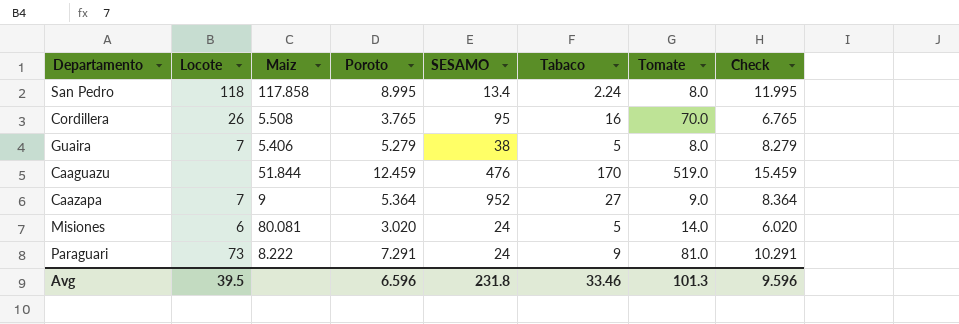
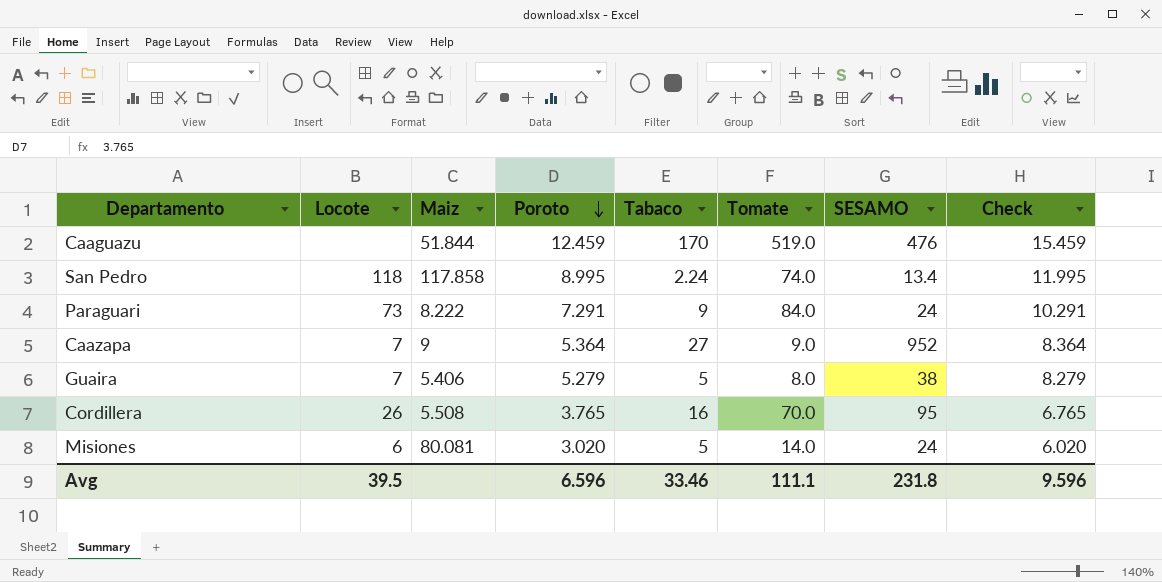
row order: none -> Poroto descending
column SESAMO | position: 5 -> 7
San Pedro | Tomate: 8.0 -> 74.0
Paraguari | Tomate: 81.0 -> 84.0
Avg | Tomate: 101.3 -> 111.1

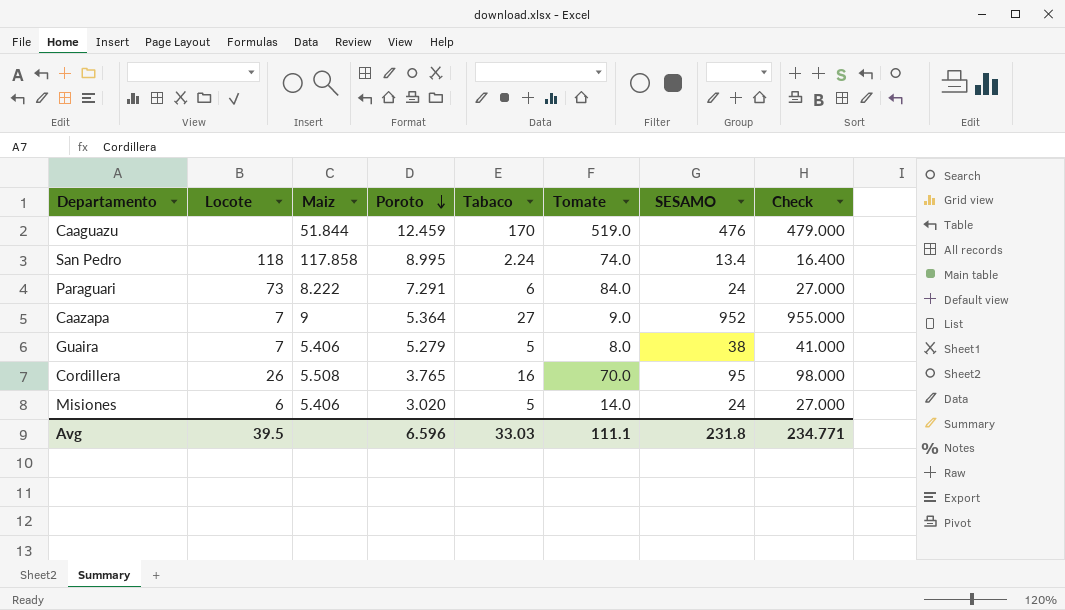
column Check | formula: [Poroto] + 3 -> [SESAMO] + 3
Paraguari | Tabaco: 9 -> 6
Misiones | Maiz: 80.081 -> 5.406
Avg | Tabaco: 33.46 -> 33.03
Avg | Check: 9.596 -> 234.771

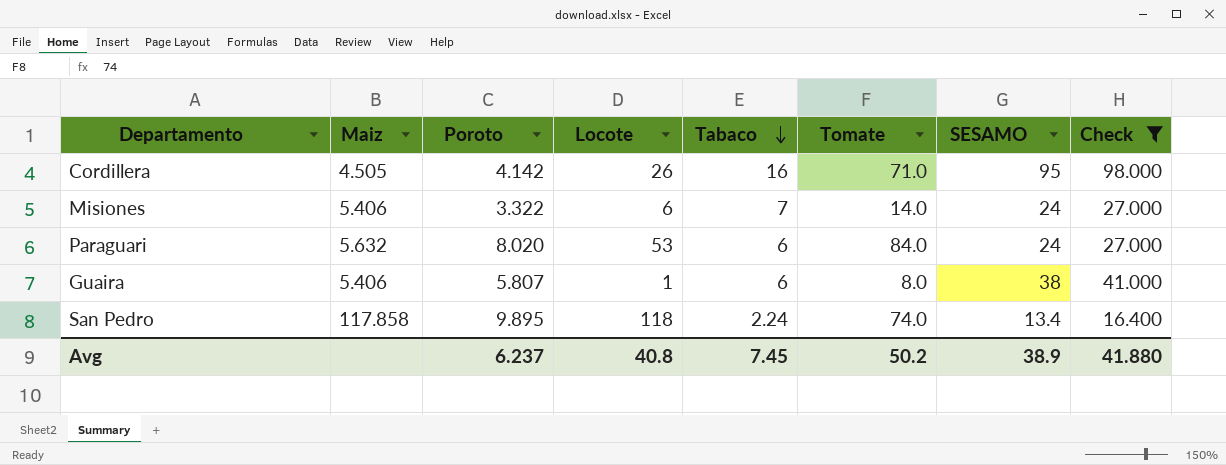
filter: none -> Check <= 98.000
row order: Poroto descending -> Tabaco descending
column Locote | position: 2 -> 4
Cordillera | Maiz: 5.508 -> 4.505
Cordillera | Poroto: 3.765 -> 4.142
Cordillera | Tomate: 70.0 -> 71.0
Misiones | Poroto: 3.020 -> 3.322
Misiones | Tabaco: 5 -> 7
Paraguari | Maiz: 8.222 -> 5.632
Paraguari | Poroto: 7.291 -> 8.020
Paraguari | Locote: 73 -> 53
Guaira | Poroto: 5.279 -> 5.807
Guaira | Locote: 7 -> 1
Guaira | Tabaco: 5 -> 6
San Pedro | Poroto: 8.995 -> 9.895
Avg | Poroto: 6.596 -> 6.237
Avg | Locote: 39.5 -> 40.8
Avg | Tabaco: 33.03 -> 7.45
Avg | Tomate: 111.1 -> 50.2
Avg | SESAMO: 231.8 -> 38.9
Avg | Check: 234.771 -> 41.880

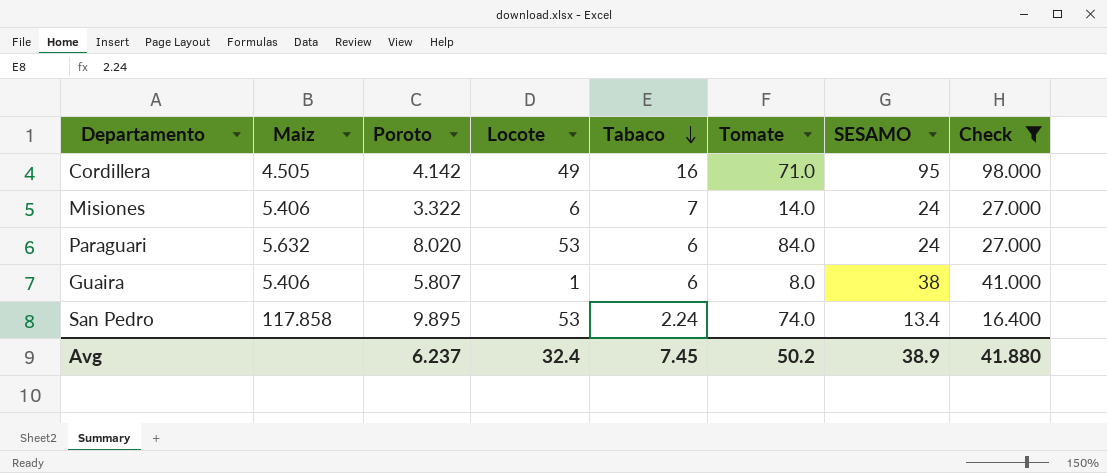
Cordillera | Locote: 26 -> 49
San Pedro | Locote: 118 -> 53
Avg | Locote: 40.8 -> 32.4

